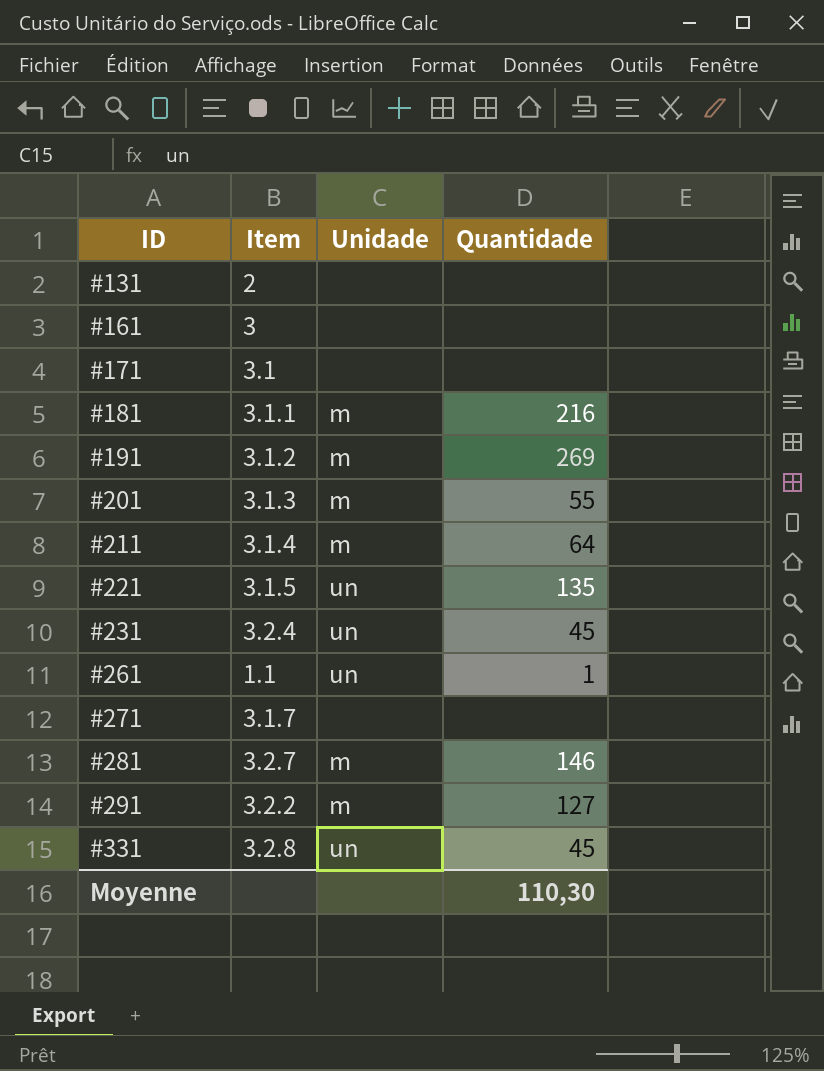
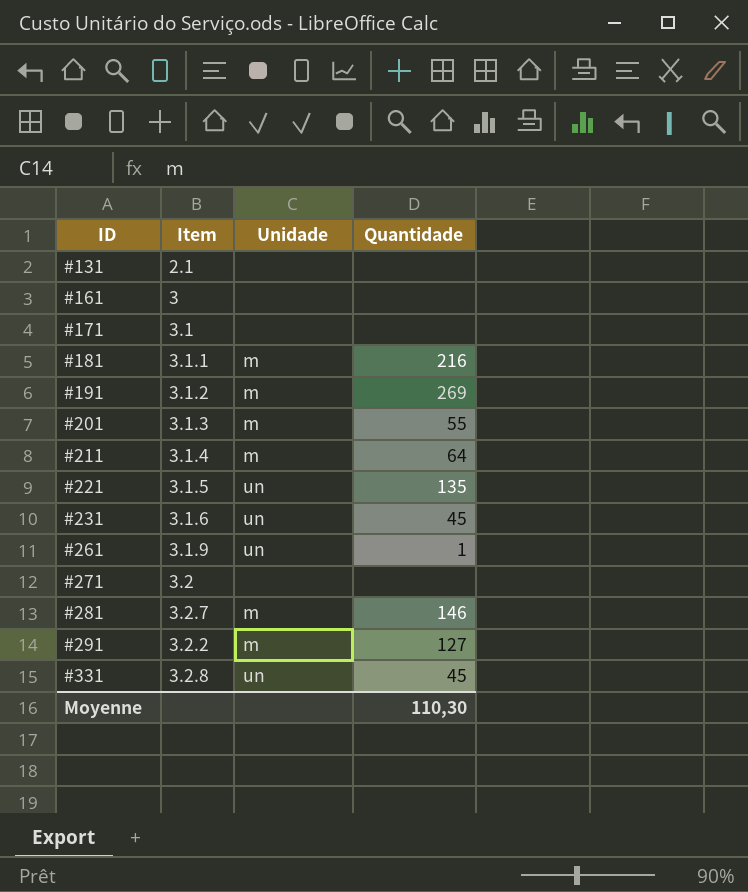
#131 | Item: 2 -> 2.1
#231 | Item: 3.2.4 -> 3.1.6
#261 | Item: 1.1 -> 3.1.9
#271 | Item: 3.1.7 -> 3.2

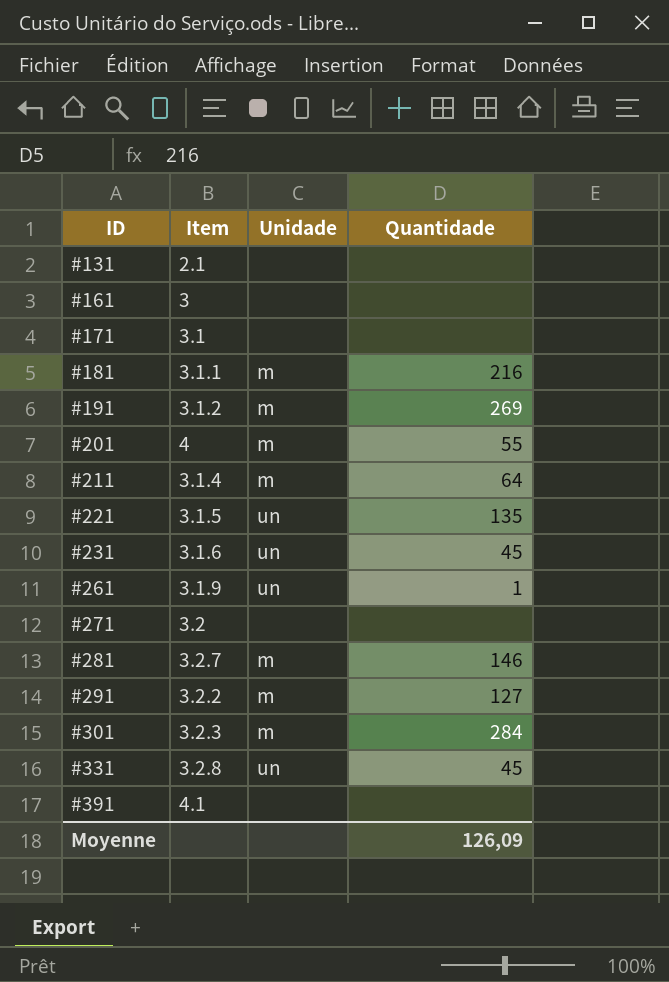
#201 | Item: 3.1.3 -> 4
row #301: none -> 3.2.3 | m | 284
row #391: none -> 4.1 | none | none
Moyenne | Quantidade: 110,30 -> 126,09

